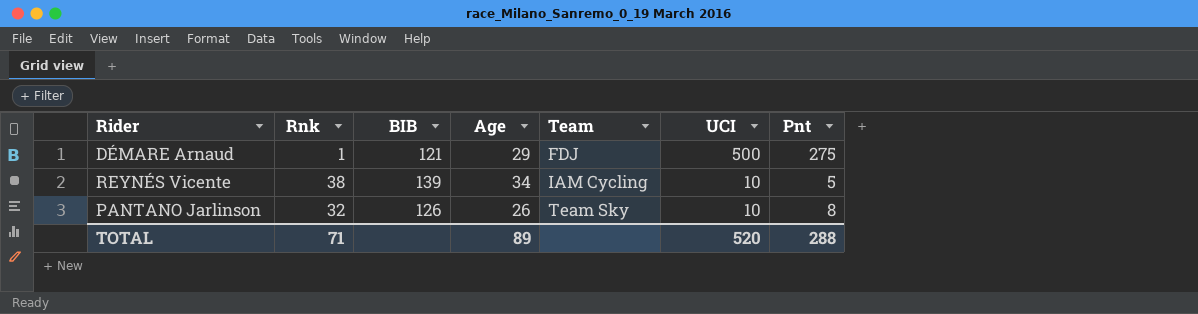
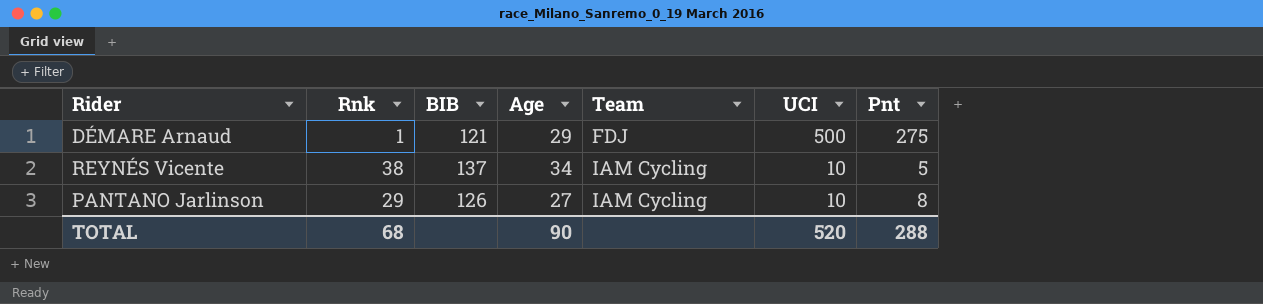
REYNÉS Vicente | BIB: 139 -> 137
PANTANO Jarlinson | Rnk: 32 -> 29
PANTANO Jarlinson | Age: 26 -> 27
PANTANO Jarlinson | Team: Team Sky -> IAM Cycling
TOTAL | Rnk: 71 -> 68
TOTAL | Age: 89 -> 90

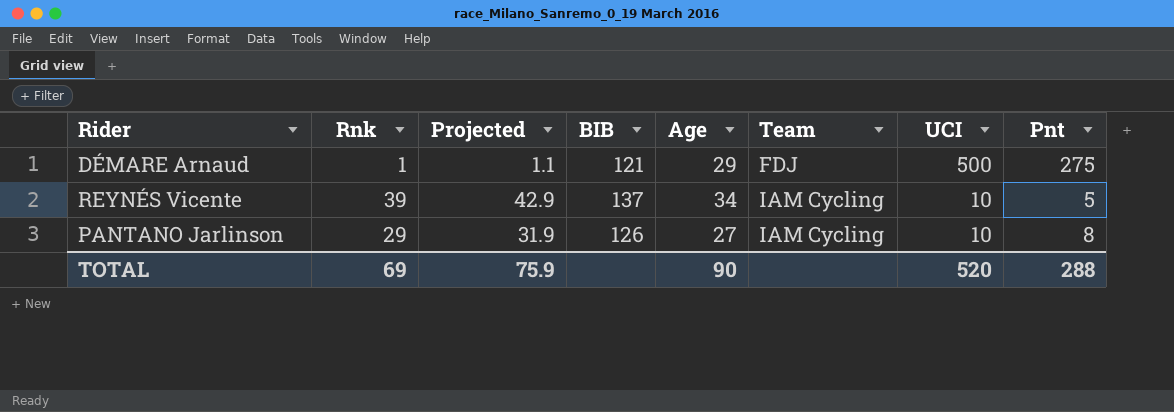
column Projected | formula: none -> [Rnk] * 1.1
REYNÉS Vicente | Rnk: 38 -> 39
TOTAL | Rnk: 68 -> 69

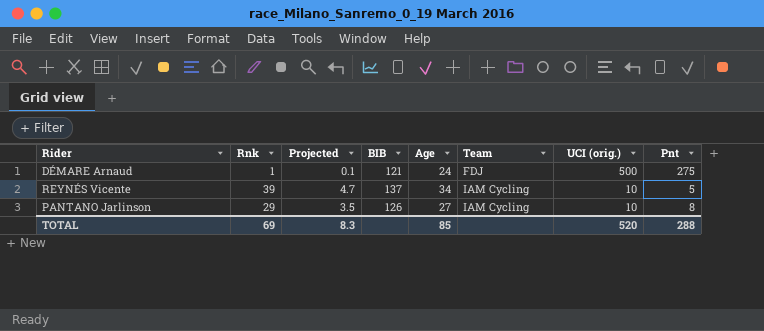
column Projected | formula: [Rnk] * 1.1 -> [Rnk] * 0.12
column name: UCI -> UCI (orig.)
DÉMARE Arnaud | Age: 29 -> 24
TOTAL | Projected: 75.9 -> 8.3
TOTAL | Age: 90 -> 85

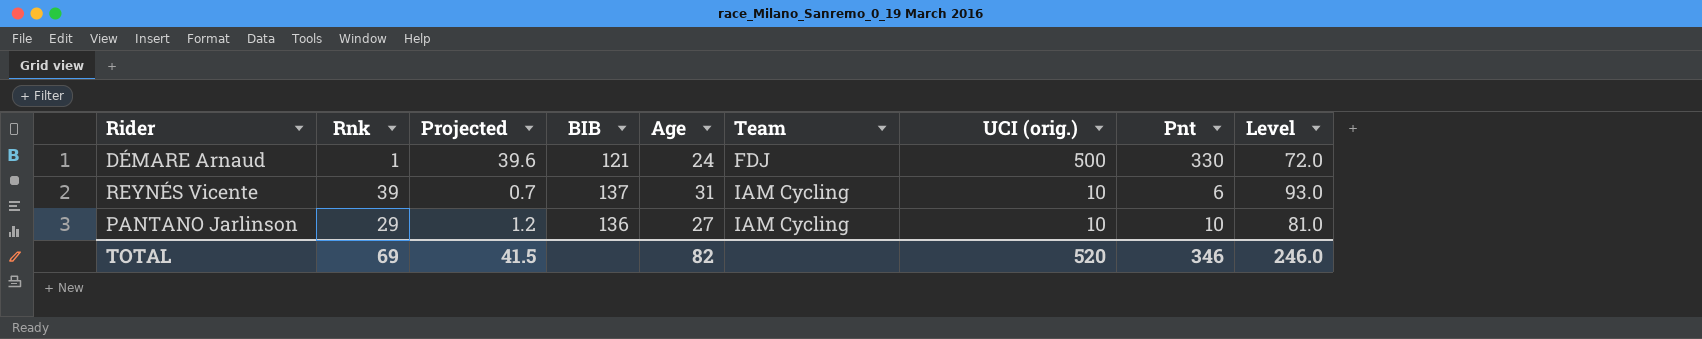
column Projected | formula: [Rnk] * 0.12 -> [Pnt] * 0.12
column Level | formula: none -> [Age] * 3
DÉMARE Arnaud | Pnt: 275 -> 330
REYNÉS Vicente | Age: 34 -> 31
REYNÉS Vicente | Pnt: 5 -> 6
PANTANO Jarlinson | BIB: 126 -> 136
PANTANO Jarlinson | Pnt: 8 -> 10
TOTAL | Projected: 8.3 -> 41.5
TOTAL | Age: 85 -> 82
TOTAL | Pnt: 288 -> 346

